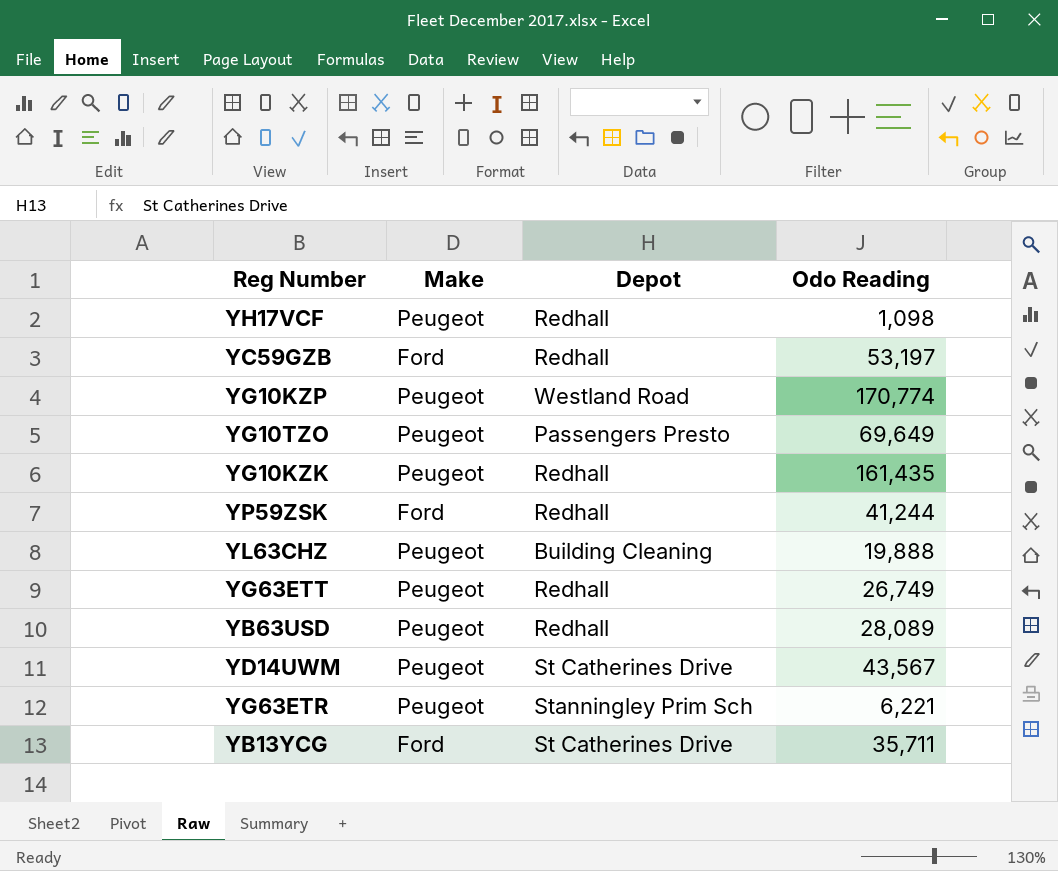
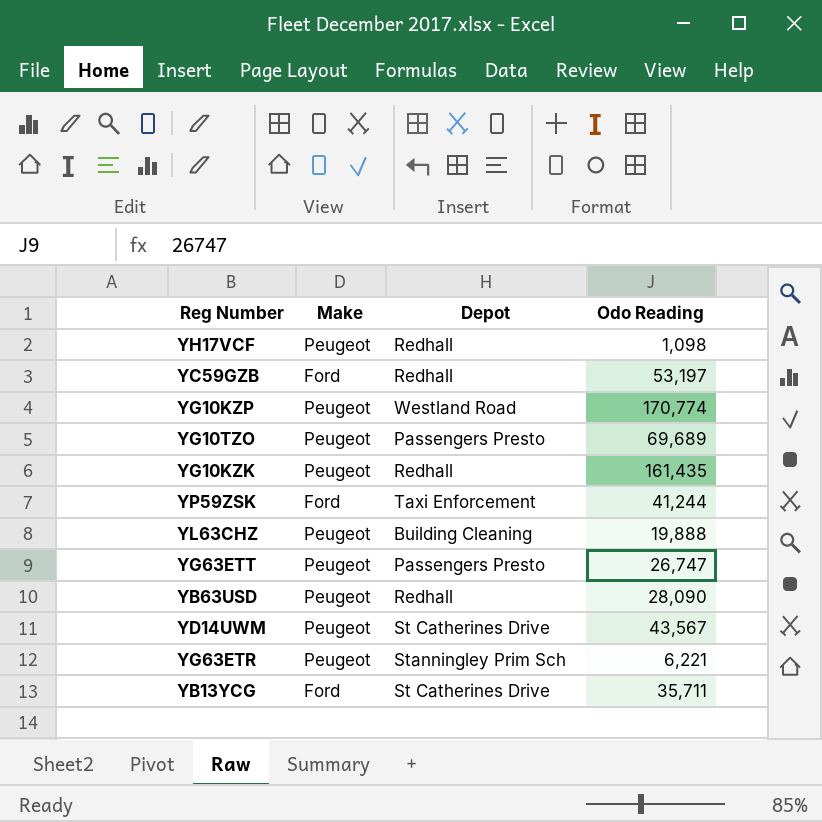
YG10TZO | Odo Reading: 69,649 -> 69,689
YP59ZSK | Depot: Redhall -> Taxi Enforcement
YG63ETT | Depot: Redhall -> Passengers Presto
YG63ETT | Odo Reading: 26,749 -> 26,747
YB63USD | Odo Reading: 28,089 -> 28,090

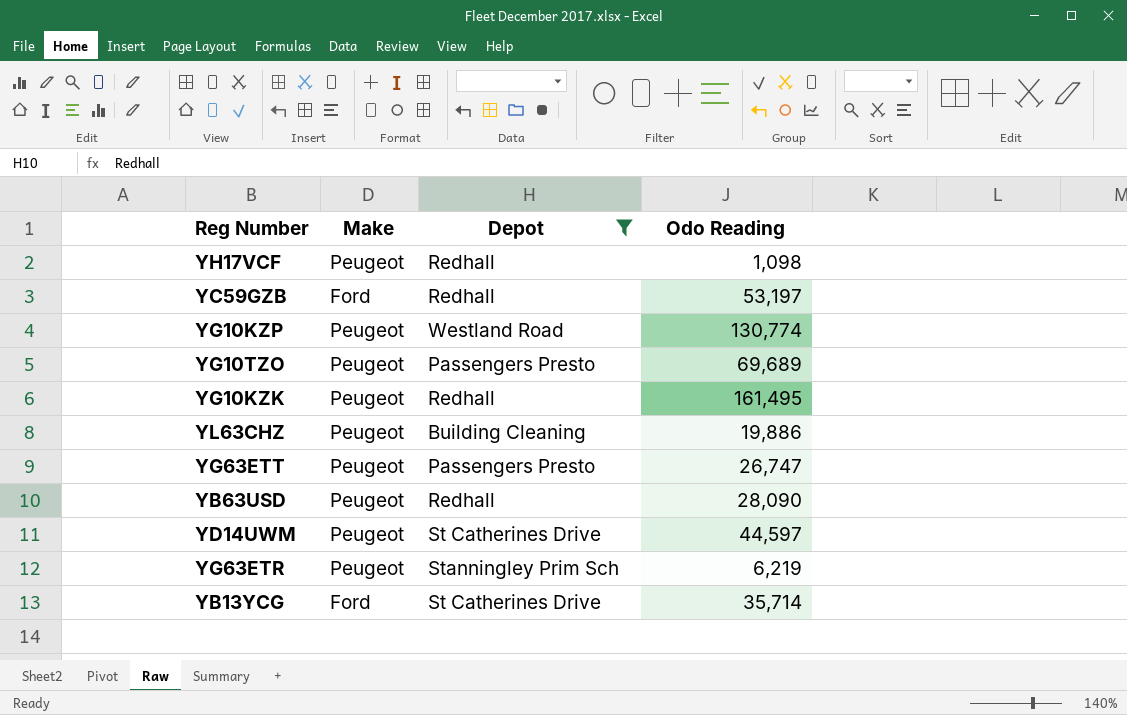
filter: none -> Depot != Taxi Enforcement
YG10KZP | Odo Reading: 170,774 -> 130,774
YG10KZK | Odo Reading: 161,435 -> 161,495
YL63CHZ | Odo Reading: 19,888 -> 19,886
YD14UWM | Odo Reading: 43,567 -> 44,597
YG63ETR | Odo Reading: 6,221 -> 6,219
YB13YCG | Odo Reading: 35,711 -> 35,714

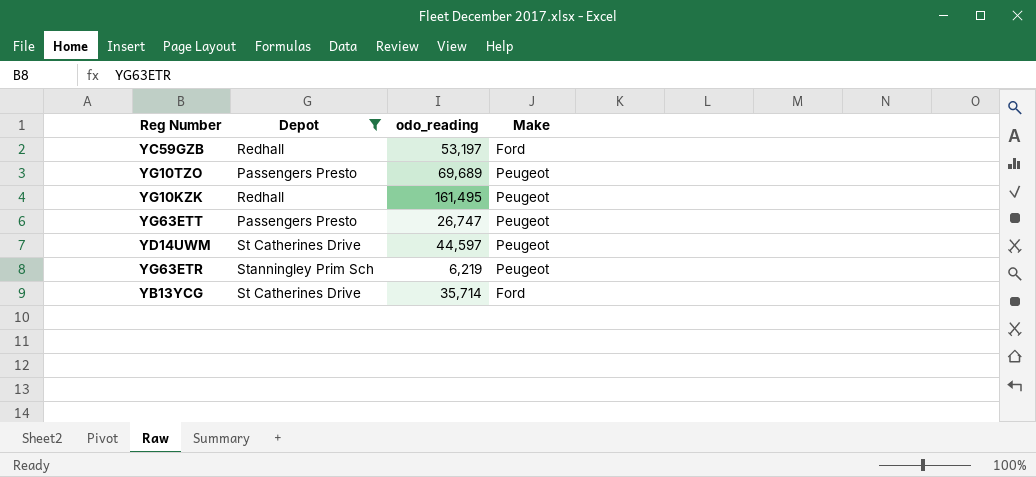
column name: Odo Reading -> odo_reading
column Make | position: 2 -> 4
row YH17VCF: Peugeot | Redhall | 1,098 -> none
row YG10KZP: Peugeot | Westland Road | 130,774 -> none
row YL63CHZ: Peugeot | Building Cleaning | 19,886 -> none
row YB63USD: Peugeot | Redhall | 28,090 -> none

